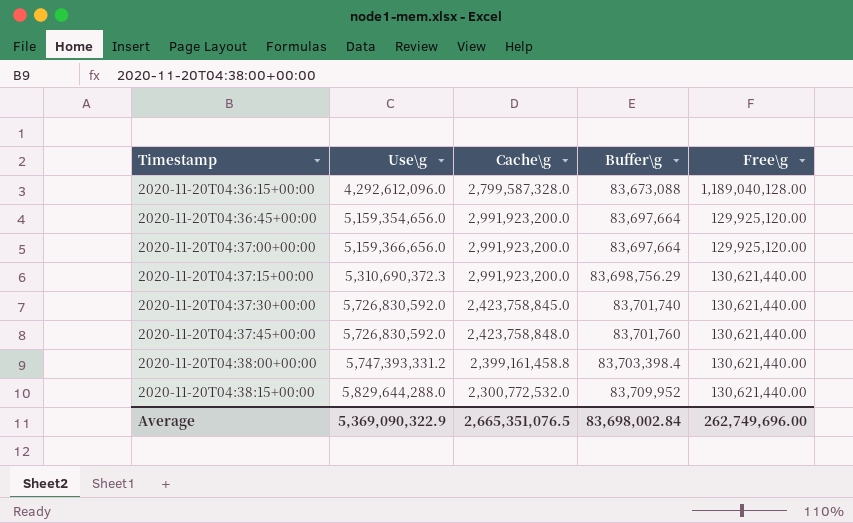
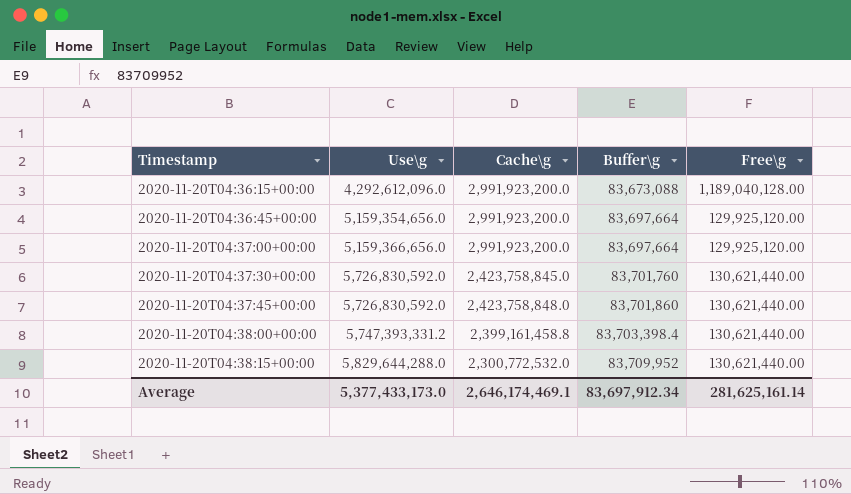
row 2020-11-20T04:37:15+00:00: 5,310,690,372.3 | 2,991,923,200.0 | 83,698,756.29 | 130,621,440.00 -> none
2020-11-20T04:36:15+00:00 | Cache\g: 2,799,587,328.0 -> 2,991,923,200.0
2020-11-20T04:37:30+00:00 | Buffer\g: 83,701,740 -> 83,701,760
2020-11-20T04:37:45+00:00 | Buffer\g: 83,701,760 -> 83,701,860
Average | Use\g: 5,369,090,322.9 -> 5,377,433,173.0
Average | Cache\g: 2,665,351,076.5 -> 2,646,174,469.1
Average | Buffer\g: 83,698,002.84 -> 83,697,912.34
Average | Free\g: 262,749,696.00 -> 281,625,161.14

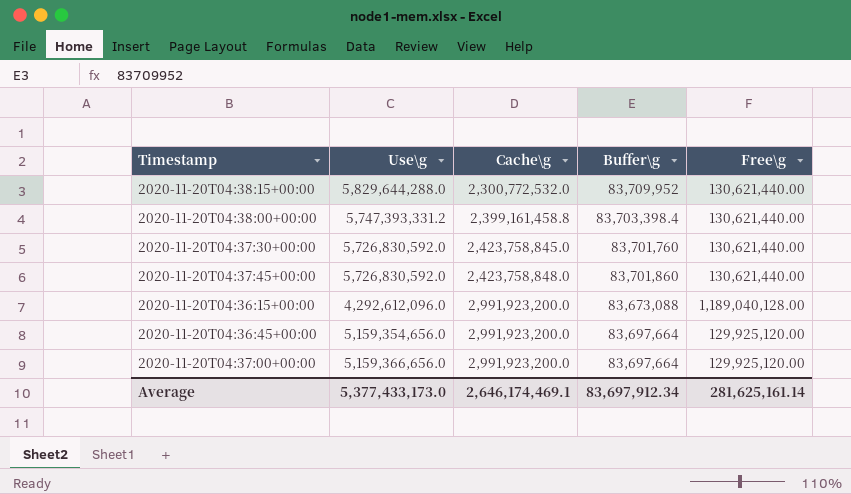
row order: Timestamp ascending -> Cache\g ascending

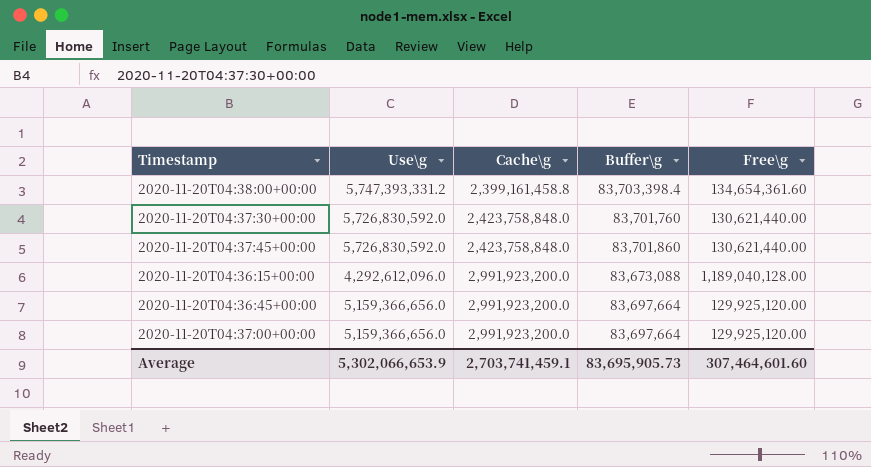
row 2020-11-20T04:38:15+00:00: 5,829,644,288.0 | 2,300,772,532.0 | 83,709,952 | 130,621,440.00 -> none
2020-11-20T04:38:00+00:00 | Free\g: 130,621,440.00 -> 134,654,361.60
2020-11-20T04:37:30+00:00 | Cache\g: 2,423,758,845.0 -> 2,423,758,848.0
2020-11-20T04:36:45+00:00 | Use\g: 5,159,354,656.0 -> 5,159,366,656.0
Average | Use\g: 5,377,433,173.0 -> 5,302,066,653.9
Average | Cache\g: 2,646,174,469.1 -> 2,703,741,459.1
Average | Buffer\g: 83,697,912.34 -> 83,695,905.73
Average | Free\g: 281,625,161.14 -> 307,464,601.60

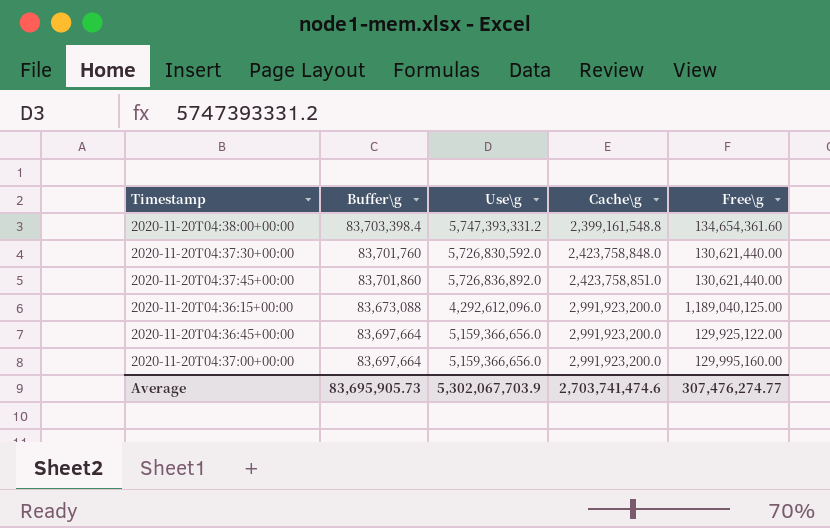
column Buffer\g | position: 4 -> 2
2020-11-20T04:38:00+00:00 | Cache\g: 2,399,161,458.8 -> 2,399,161,548.8
2020-11-20T04:37:45+00:00 | Use\g: 5,726,830,592.0 -> 5,726,836,892.0
2020-11-20T04:37:45+00:00 | Cache\g: 2,423,758,848.0 -> 2,423,758,851.0
2020-11-20T04:36:15+00:00 | Free\g: 1,189,040,128.00 -> 1,189,040,125.00
2020-11-20T04:36:45+00:00 | Free\g: 129,925,120.00 -> 129,925,122.00
2020-11-20T04:37:00+00:00 | Free\g: 129,925,120.00 -> 129,995,160.00
Average | Use\g: 5,302,066,653.9 -> 5,302,067,703.9
Average | Cache\g: 2,703,741,459.1 -> 2,703,741,474.6
Average | Free\g: 307,464,601.60 -> 307,476,274.77

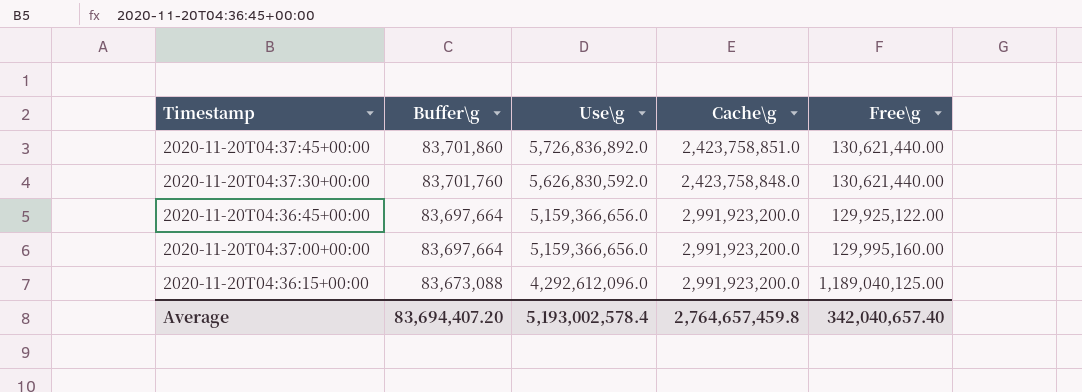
row order: Cache\g ascending -> Buffer\g descending
row 2020-11-20T04:38:00+00:00: 83,703,398.4 | 5,747,393,331.2 | 2,399,161,548.8 | 134,654,361.60 -> none
2020-11-20T04:37:30+00:00 | Use\g: 5,726,830,592.0 -> 5,626,830,592.0
Average | Buffer\g: 83,695,905.73 -> 83,694,407.20
Average | Use\g: 5,302,067,703.9 -> 5,193,002,578.4
Average | Cache\g: 2,703,741,474.6 -> 2,764,657,459.8
Average | Free\g: 307,476,274.77 -> 342,040,657.40

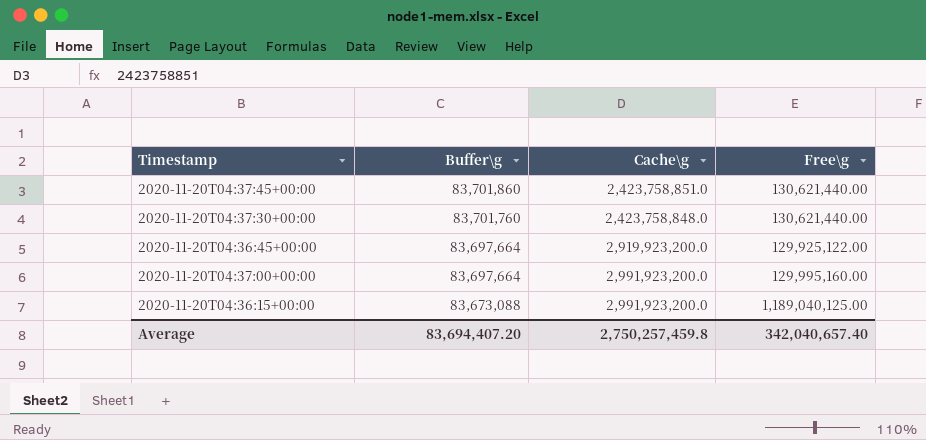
column Use\g | position: 3 -> none
2020-11-20T04:36:45+00:00 | Cache\g: 2,991,923,200.0 -> 2,919,923,200.0
Average | Cache\g: 2,764,657,459.8 -> 2,750,257,459.8

